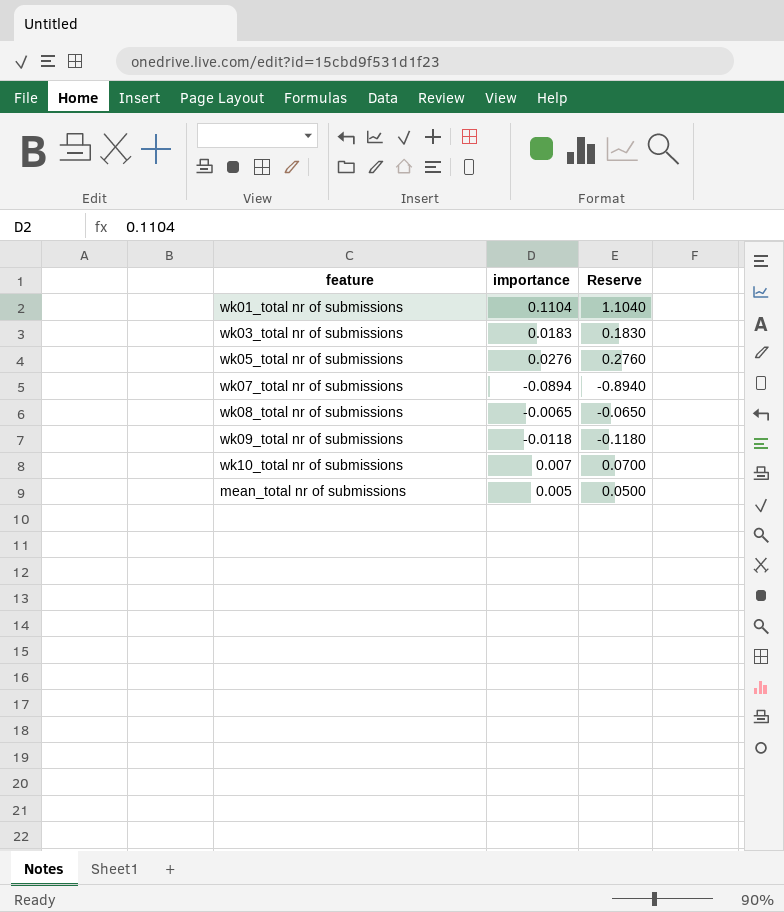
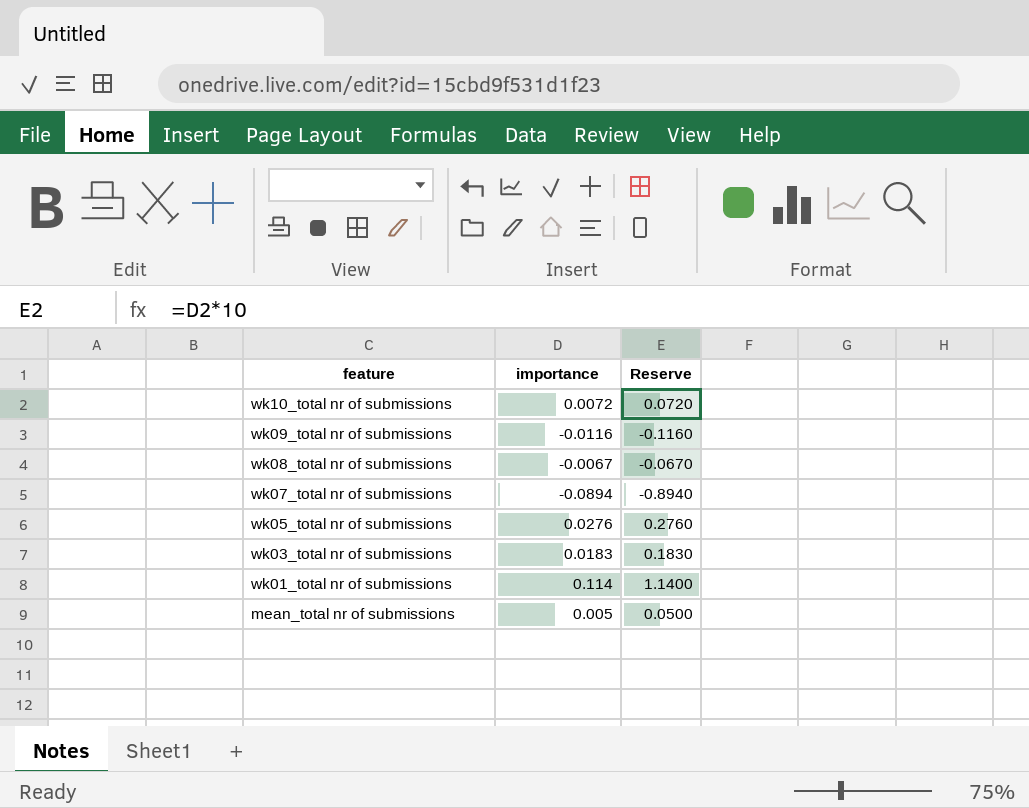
row order: none -> feature descending
wk10_total nr of submissions | importance: 0.007 -> 0.0072
wk10_total nr of submissions | Reserve: 0.0700 -> 0.0720
wk09_total nr of submissions | importance: -0.0118 -> -0.0116
wk09_total nr of submissions | Reserve: -0.1180 -> -0.1160
wk08_total nr of submissions | importance: -0.0065 -> -0.0067
wk08_total nr of submissions | Reserve: -0.0650 -> -0.0670
wk01_total nr of submissions | importance: 0.1104 -> 0.114
wk01_total nr of submissions | Reserve: 1.1040 -> 1.1400

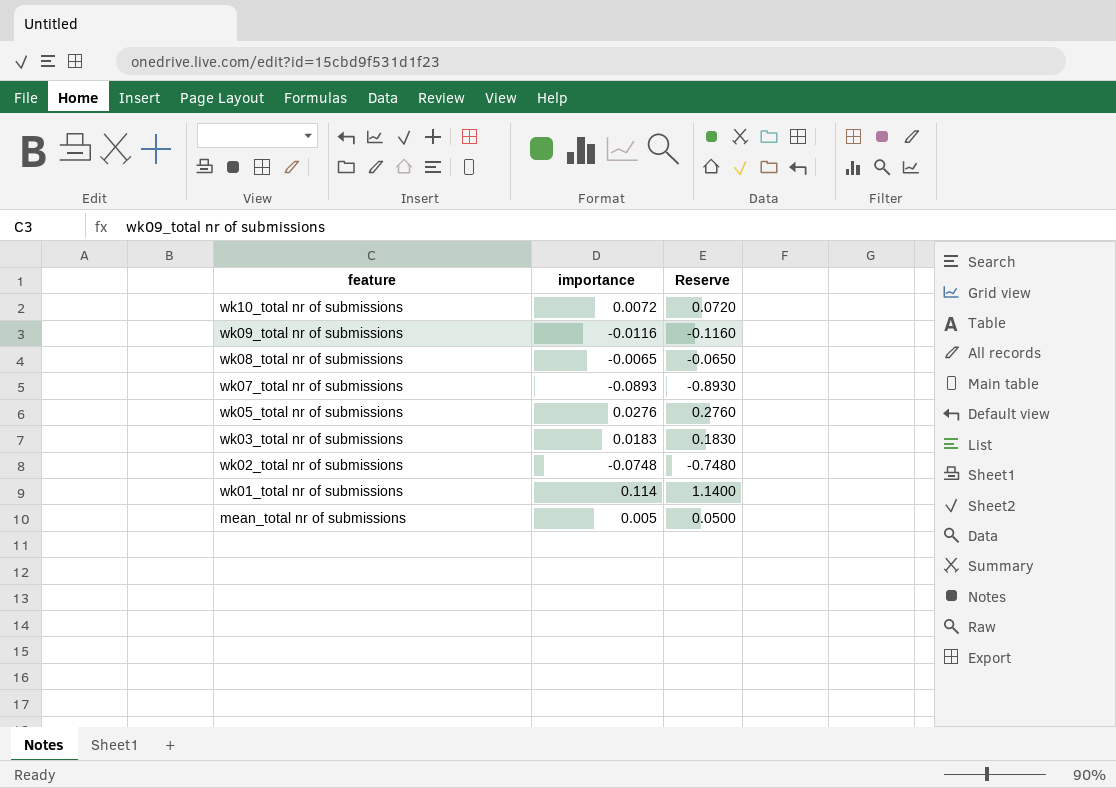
wk08_total nr of submissions | importance: -0.0067 -> -0.0065
wk08_total nr of submissions | Reserve: -0.0670 -> -0.0650
wk07_total nr of submissions | importance: -0.0894 -> -0.0893
wk07_total nr of submissions | Reserve: -0.8940 -> -0.8930
row wk02_total nr of submissions: none -> -0.0748 | -0.7480

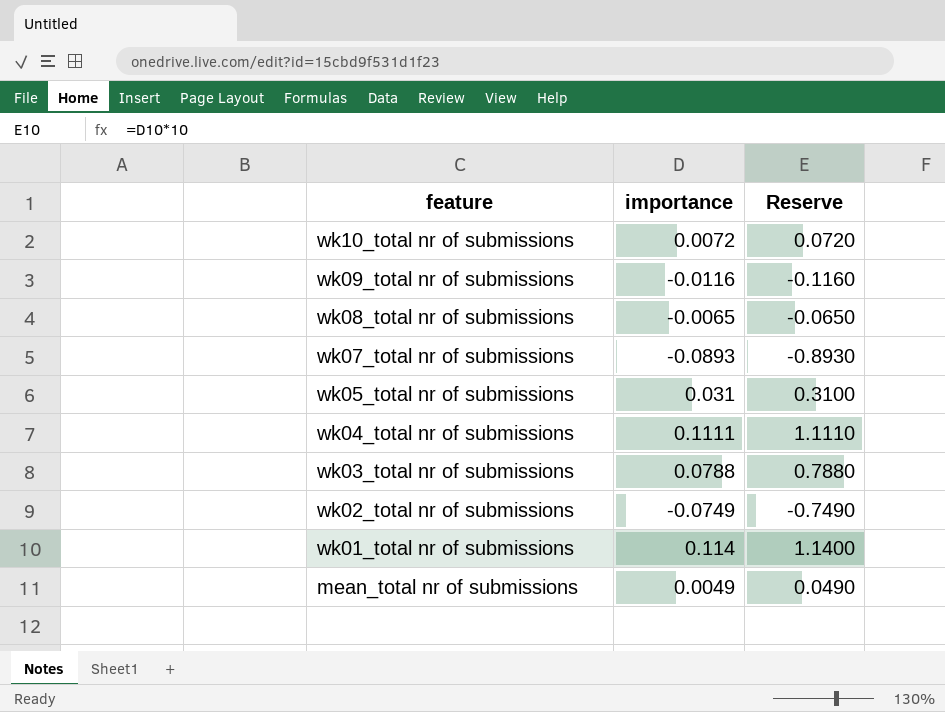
wk05_total nr of submissions | importance: 0.0276 -> 0.031
wk05_total nr of submissions | Reserve: 0.2760 -> 0.3100
row wk04_total nr of submissions: none -> 0.1111 | 1.1110
wk03_total nr of submissions | importance: 0.0183 -> 0.0788
wk03_total nr of submissions | Reserve: 0.1830 -> 0.7880
wk02_total nr of submissions | importance: -0.0748 -> -0.0749
wk02_total nr of submissions | Reserve: -0.7480 -> -0.7490
mean_total nr of submissions | importance: 0.005 -> 0.0049
mean_total nr of submissions | Reserve: 0.0500 -> 0.0490

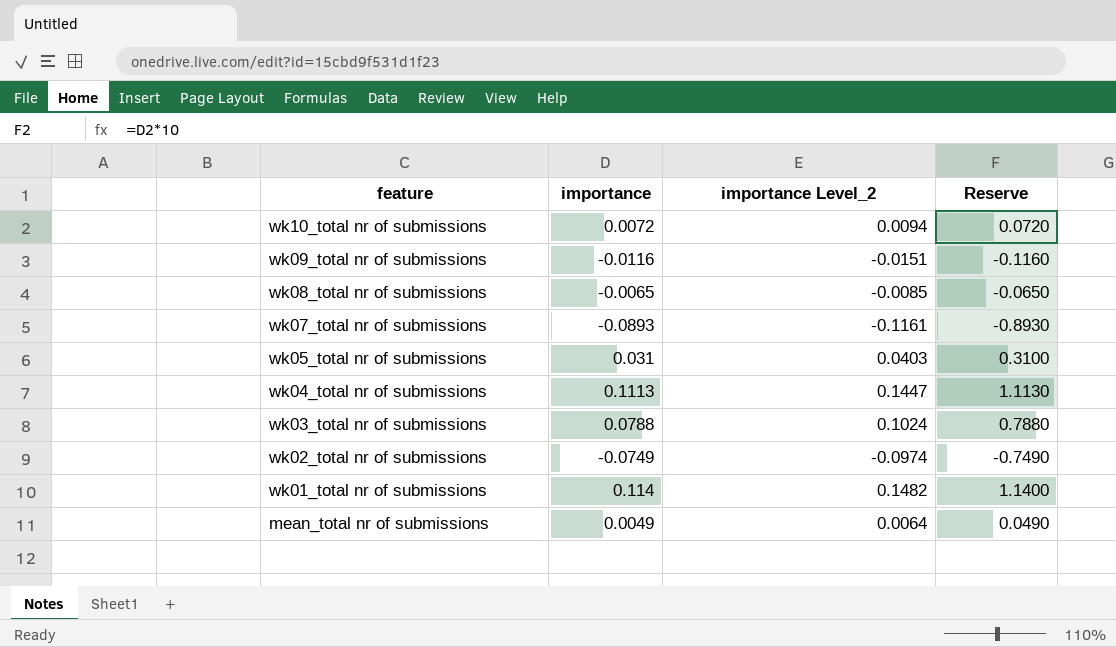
column importance Level_2 | formula: none -> [importance] * 1.3
wk04_total nr of submissions | importance: 0.1111 -> 0.1113
wk04_total nr of submissions | Reserve: 1.1110 -> 1.1130

